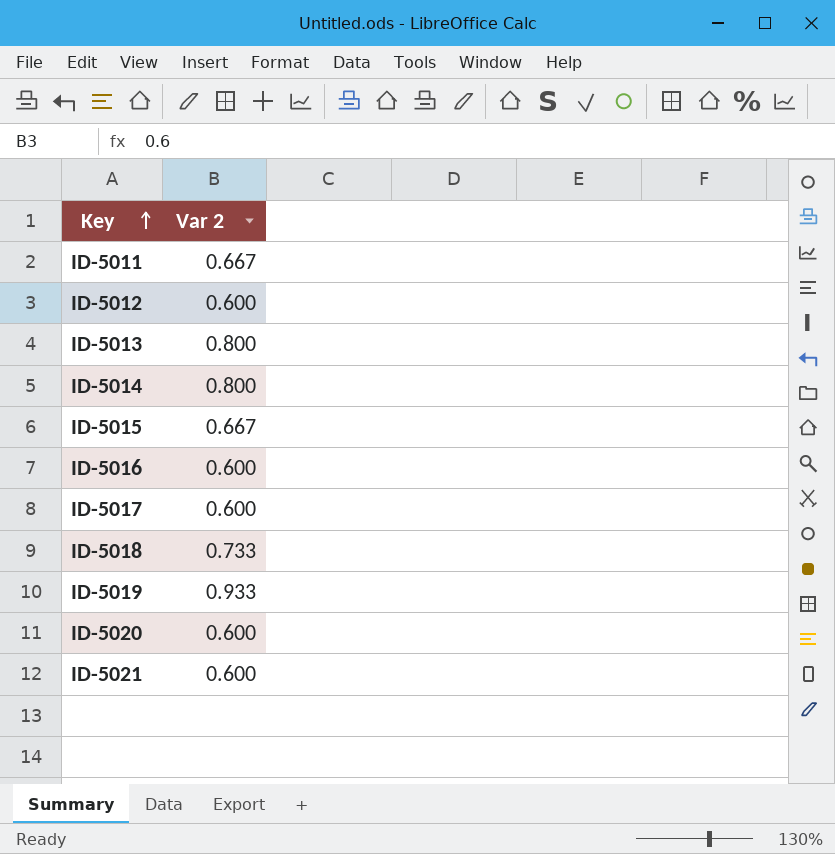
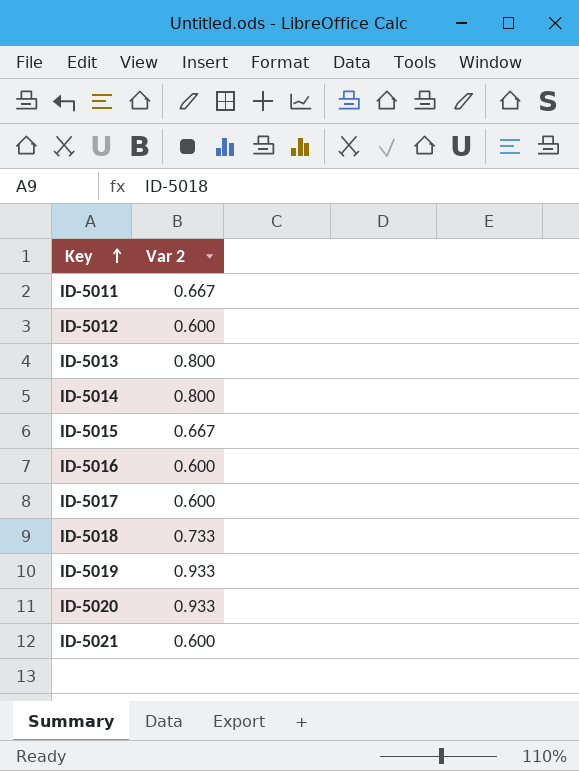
ID-5020 | Var 2: 0.600 -> 0.933

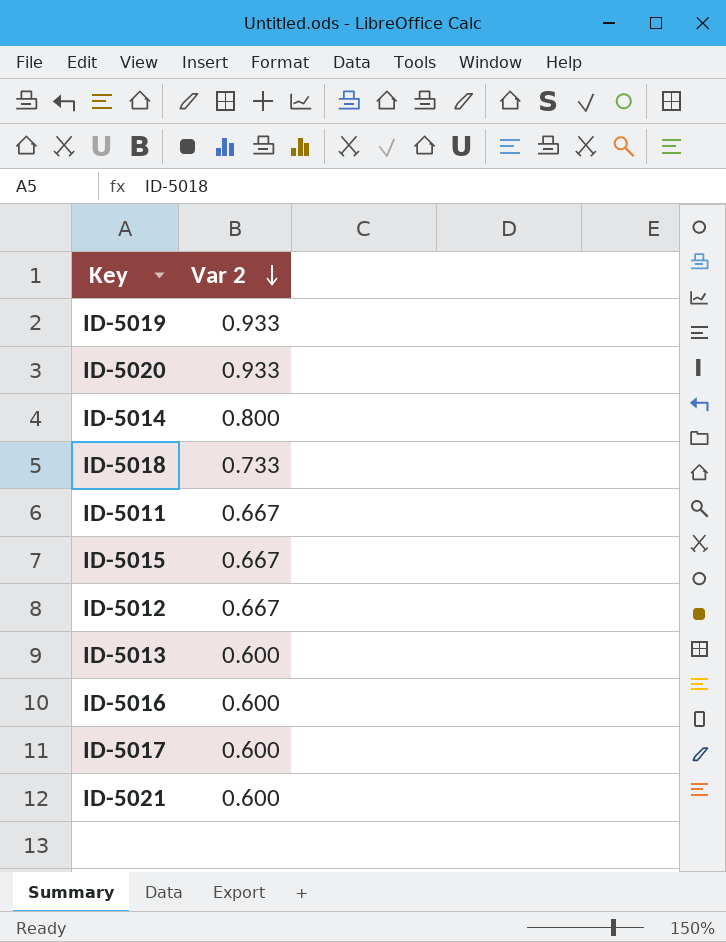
row order: Key ascending -> Var 2 descending
ID-5012 | Var 2: 0.600 -> 0.667
ID-5013 | Var 2: 0.800 -> 0.600

